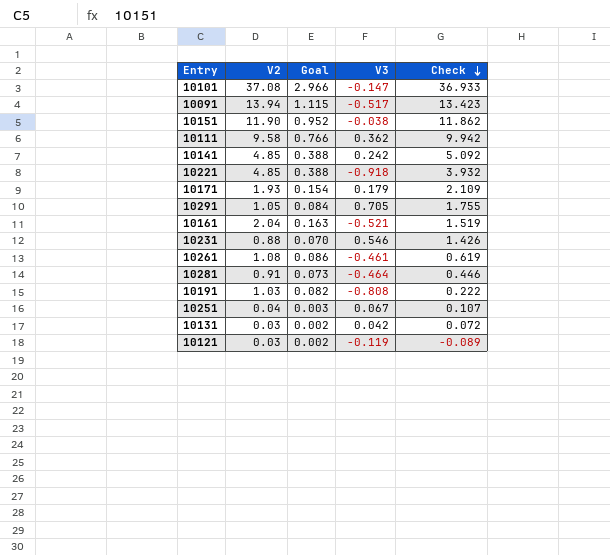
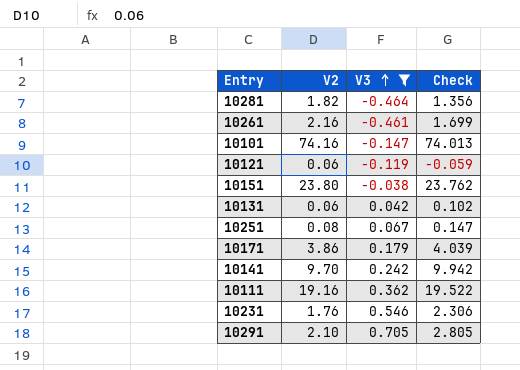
filter: none -> V3 >= -0.464
row order: Check descending -> V3 ascending
column Goal | formula: [V2] * 0.08 -> none
10281 | V2: 0.91 -> 1.82
10281 | Check: 0.446 -> 1.356
10261 | V2: 1.08 -> 2.16
10261 | Check: 0.619 -> 1.699
10101 | V2: 37.08 -> 74.16
10101 | Check: 36.933 -> 74.013
10121 | V2: 0.03 -> 0.06
10121 | Check: -0.089 -> -0.059
10151 | V2: 11.90 -> 23.80
10151 | Check: 11.862 -> 23.762
10131 | V2: 0.03 -> 0.06
10131 | Check: 0.072 -> 0.102
10251 | V2: 0.04 -> 0.08
10251 | Check: 0.107 -> 0.147
10171 | V2: 1.93 -> 3.86
10171 | Check: 2.109 -> 4.039
10141 | V2: 4.85 -> 9.70
10141 | Check: 5.092 -> 9.942
10111 | V2: 9.58 -> 19.16
10111 | Check: 9.942 -> 19.522
10231 | V2: 0.88 -> 1.76
10231 | Check: 1.426 -> 2.306
10291 | V2: 1.05 -> 2.10
10291 | Check: 1.755 -> 2.805

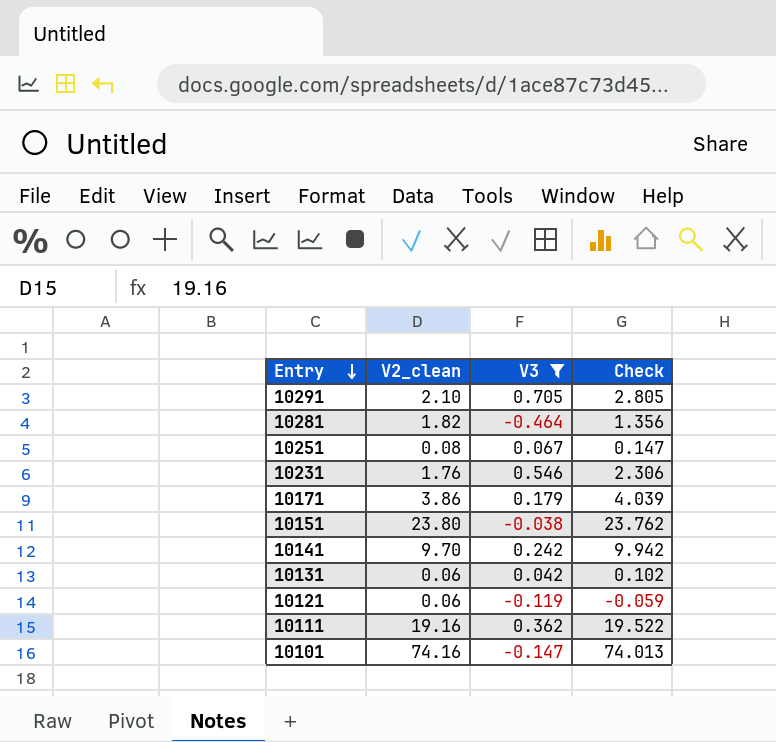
row order: V3 ascending -> Entry descending
column name: V2 -> V2_clean
row 10261: 2.16 | -0.461 | 1.699 -> none

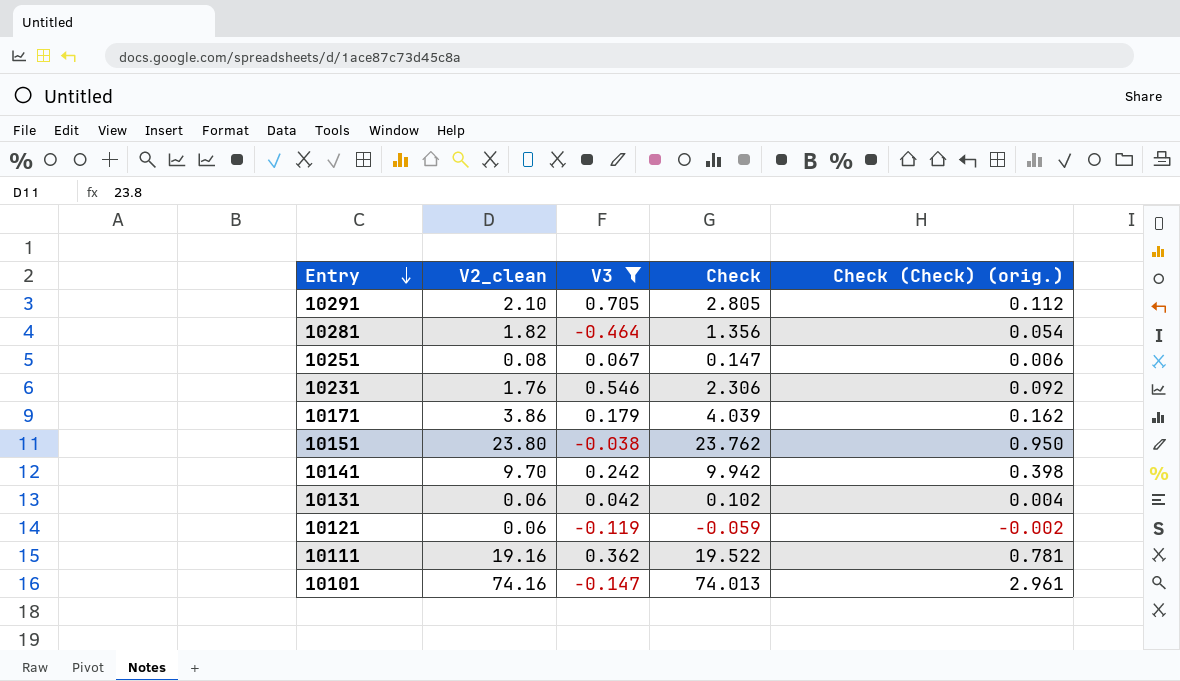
column Check (Check) (orig.) | formula: none -> [Check] * 0.04

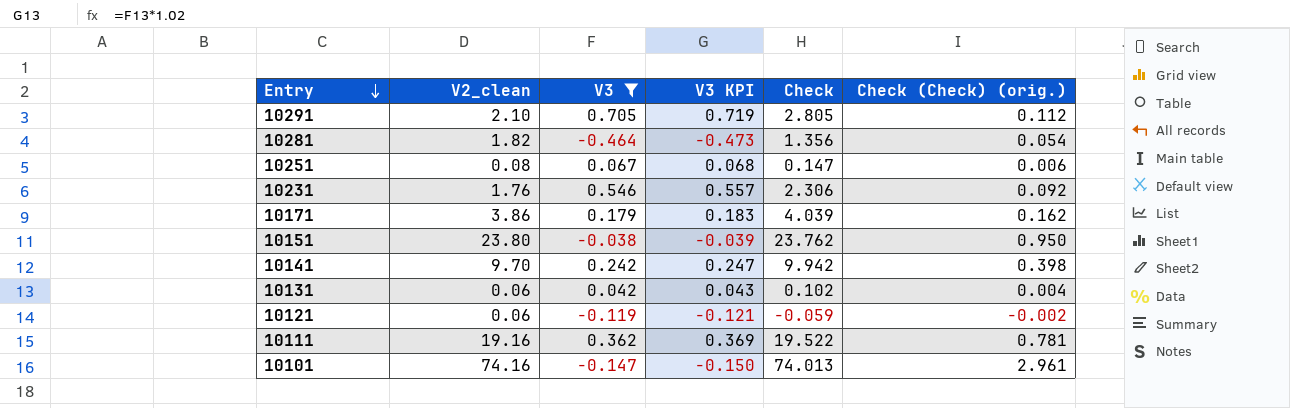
column V3 KPI | formula: none -> [V3] * 1.02

